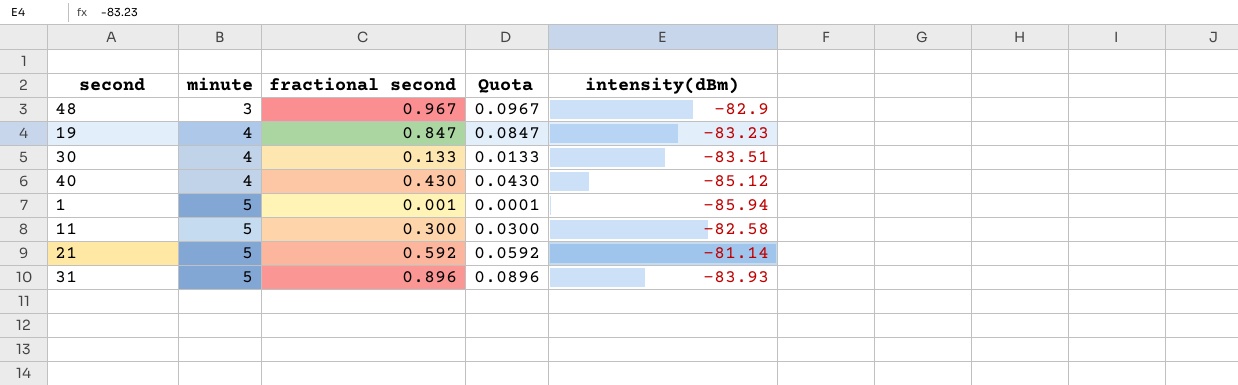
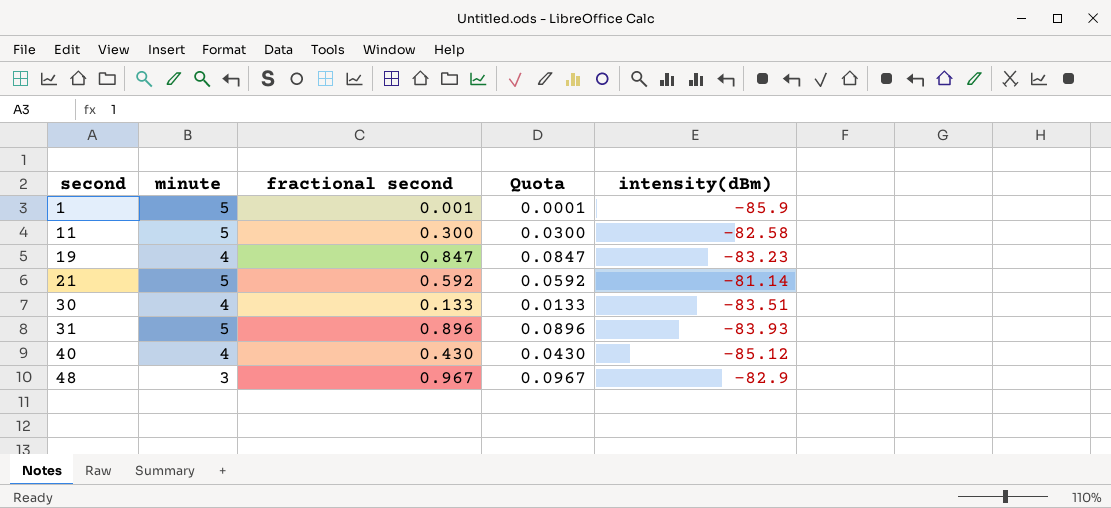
row order: minute ascending -> second ascending
1 | intensity(dBm): -85.94 -> -85.9

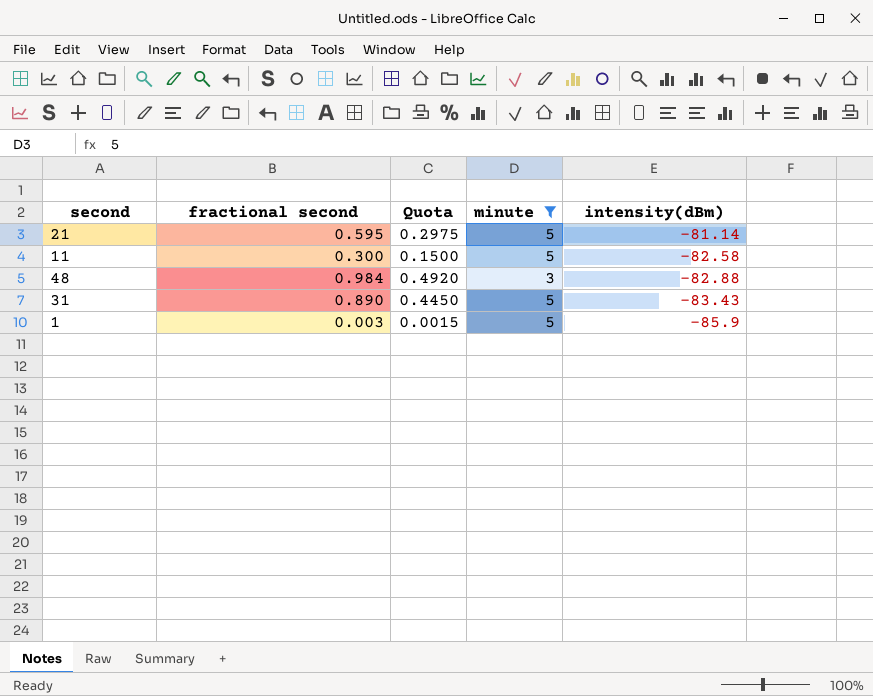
filter: none -> minute != 4
row order: second ascending -> intensity(dBm) descending
column Quota | formula: [fractional second] * 0.1 -> [fractional second] * 0.5
column minute | position: 2 -> 4
21 | fractional second: 0.592 -> 0.595
48 | fractional second: 0.967 -> 0.984
48 | intensity(dBm): -82.9 -> -82.88
31 | fractional second: 0.896 -> 0.890
31 | intensity(dBm): -83.93 -> -83.43
1 | fractional second: 0.001 -> 0.003

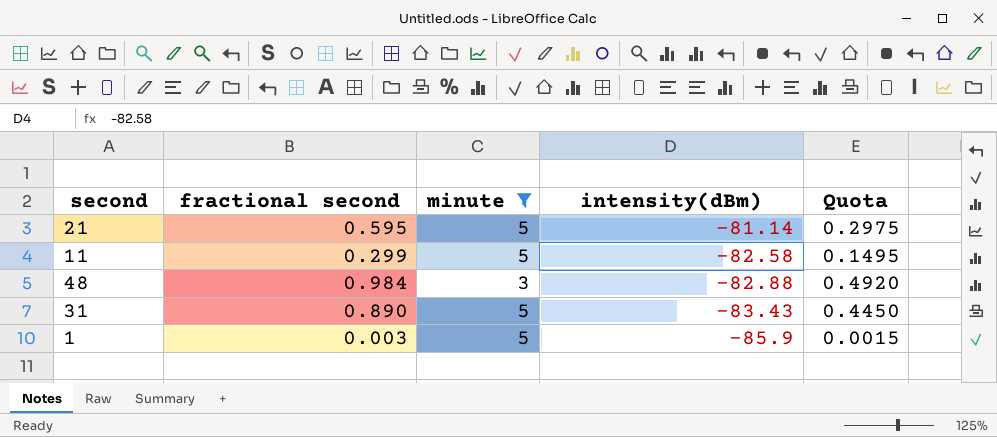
column Quota | position: 3 -> 5
11 | fractional second: 0.300 -> 0.299
11 | Quota: 0.1500 -> 0.1495

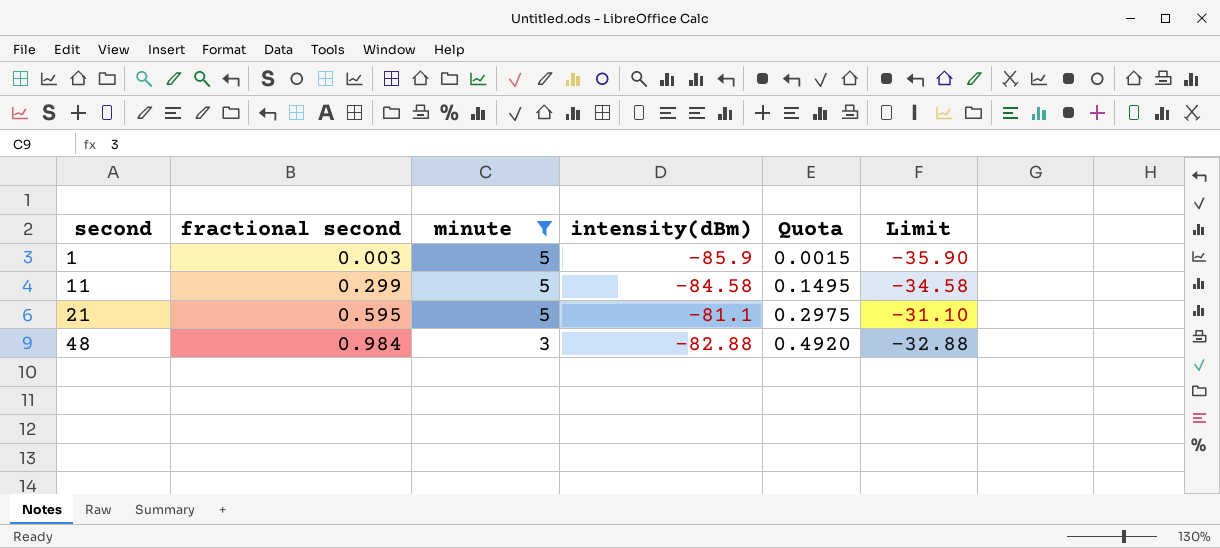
row order: intensity(dBm) descending -> second ascending
column Limit | formula: none -> [intensity(dBm)] + 50
row 31: 0.890 | 5 | -83.43 | 0.4450 -> none
11 | intensity(dBm): -82.58 -> -84.58
21 | intensity(dBm): -81.14 -> -81.1

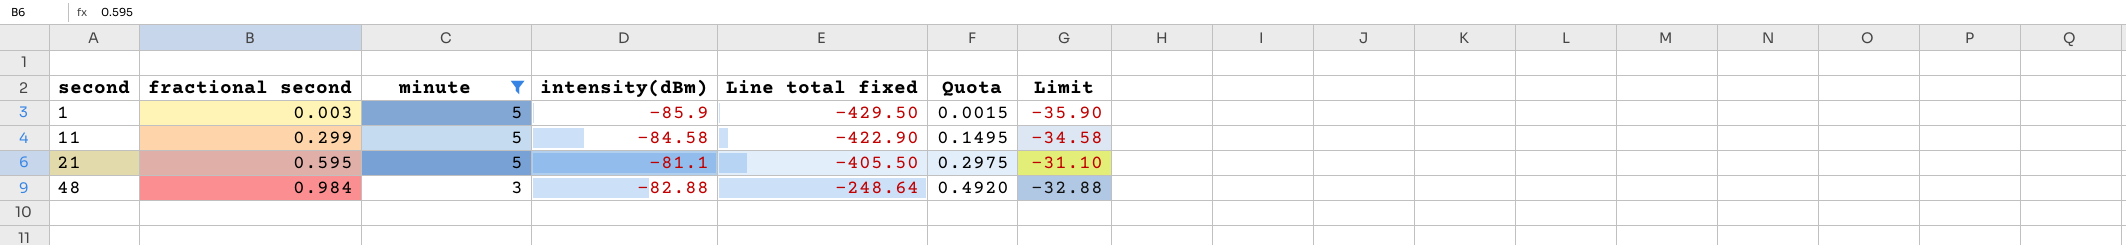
column Line total fixed | formula: none -> [minute] * [intensity(dBm)]

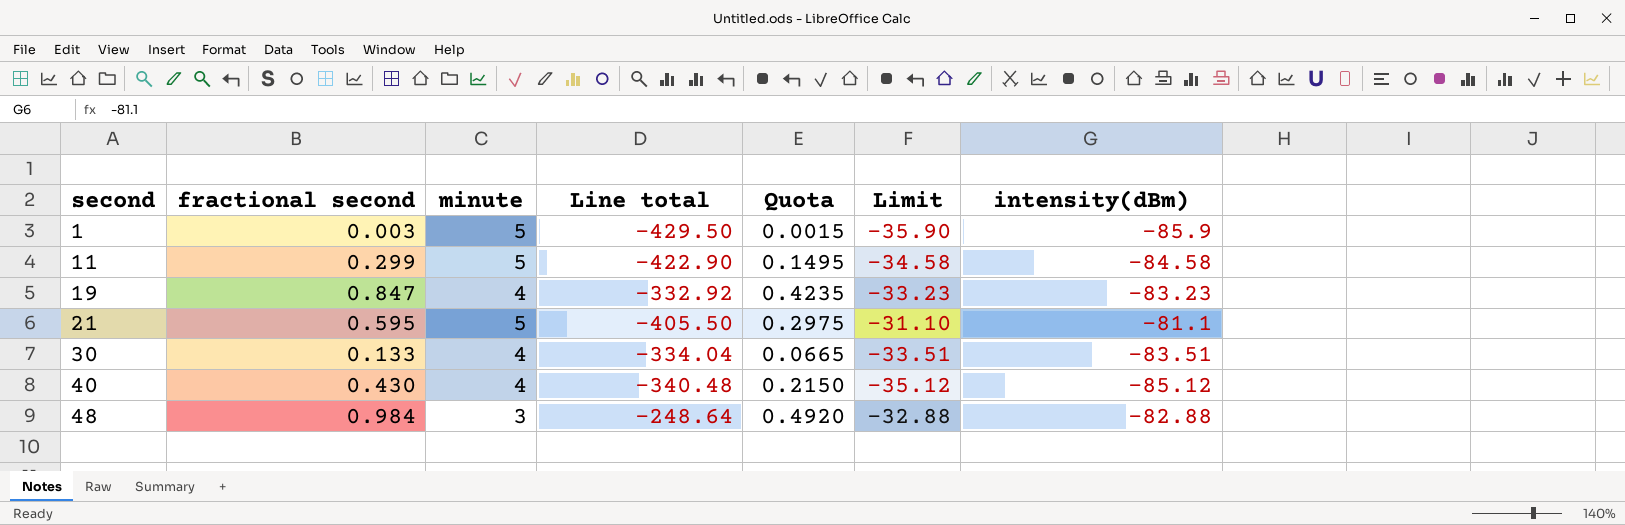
filter: minute != 4 -> none
column name: Line total fixed -> Line total
column intensity(dBm) | position: 4 -> 7

